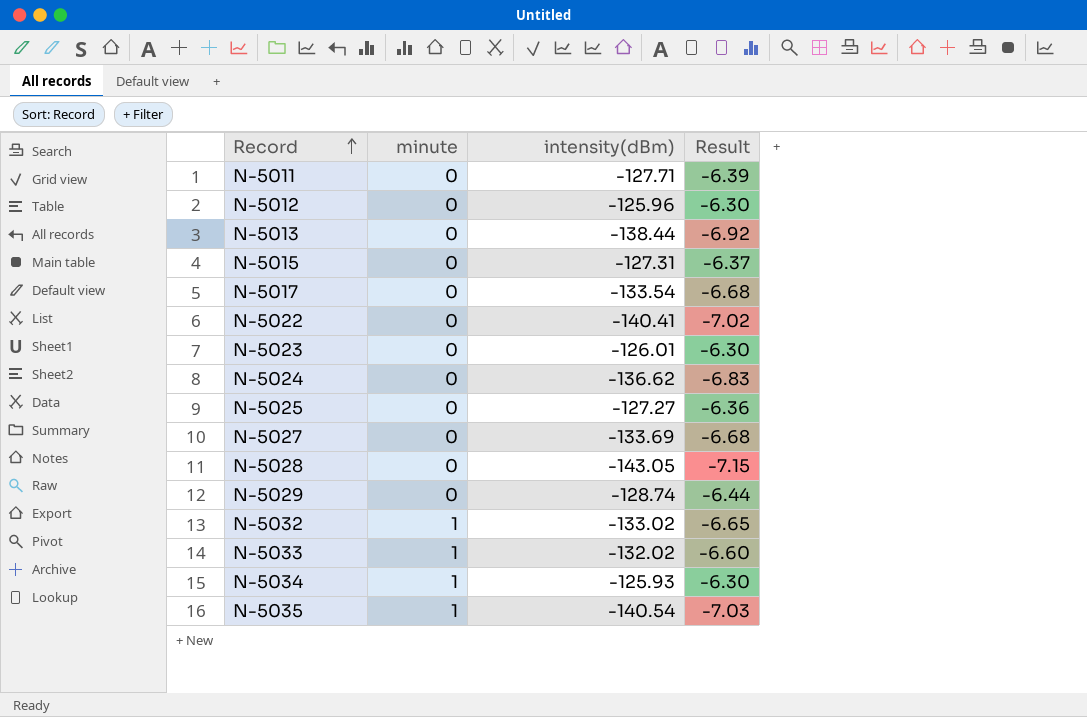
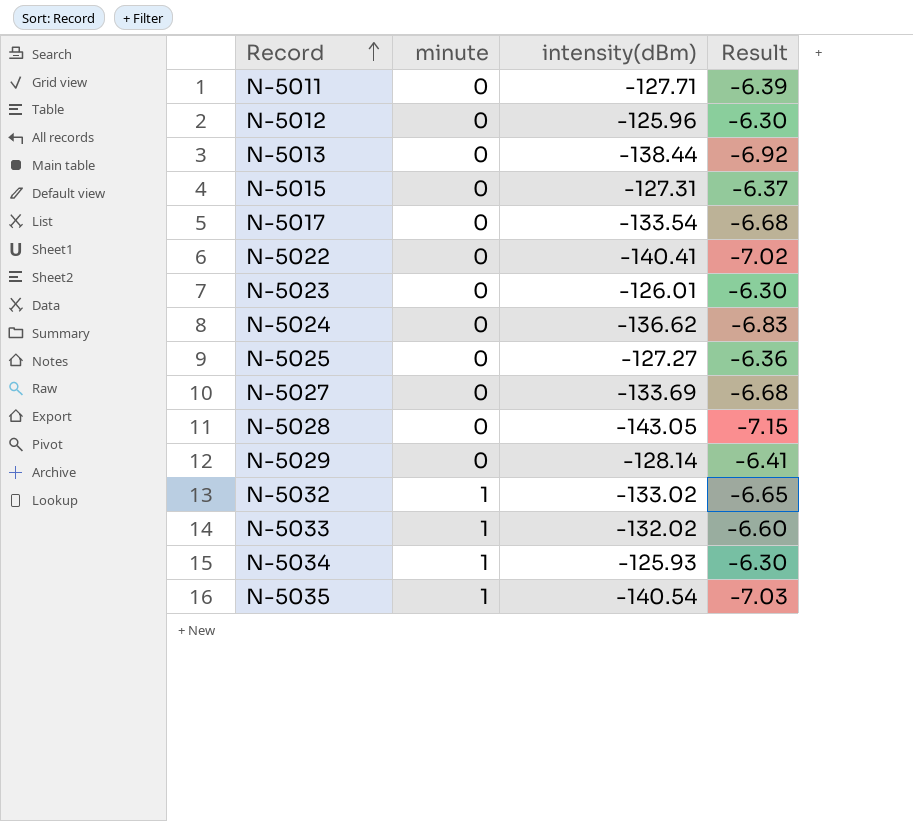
N-5029 | intensity(dBm): -128.74 -> -128.14
N-5029 | Result: -6.44 -> -6.41

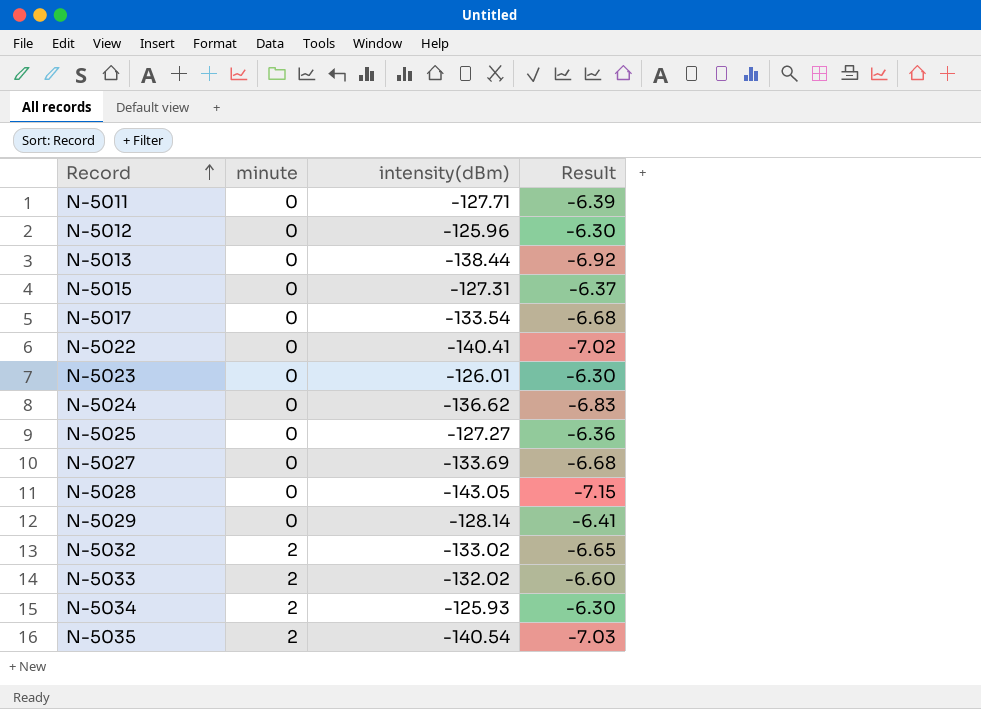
N-5032 | minute: 1 -> 2
N-5033 | minute: 1 -> 2
N-5034 | minute: 1 -> 2
N-5035 | minute: 1 -> 2

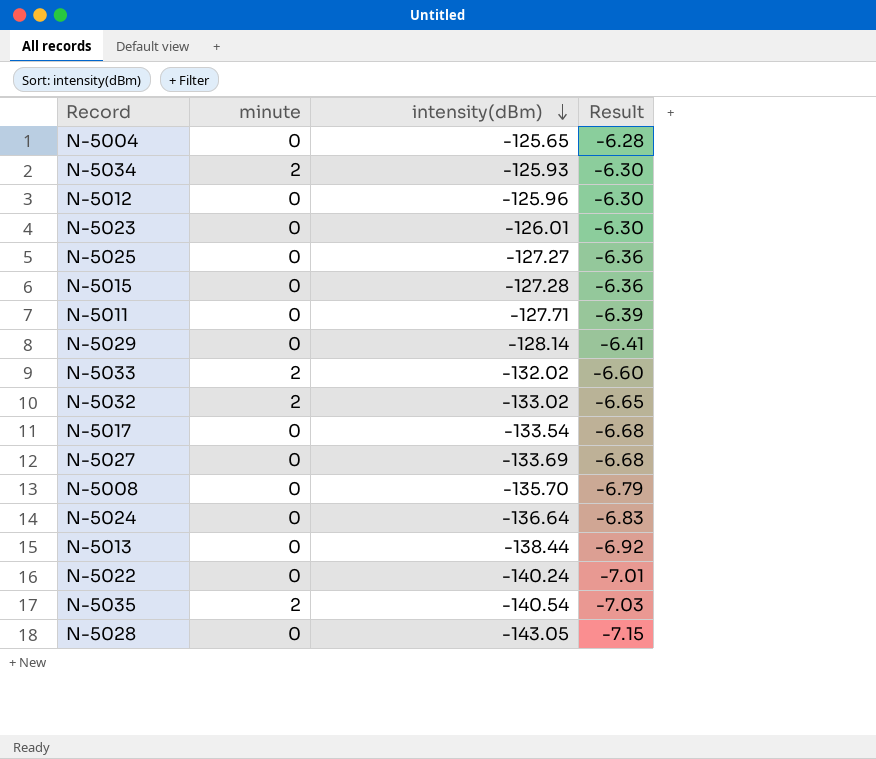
row order: Record ascending -> intensity(dBm) descending
row N-5004: none -> 0 | -125.65 | -6.28
N-5015 | intensity(dBm): -127.31 -> -127.28
N-5015 | Result: -6.37 -> -6.36
row N-5008: none -> 0 | -135.70 | -6.79
N-5024 | intensity(dBm): -136.62 -> -136.64
N-5022 | intensity(dBm): -140.41 -> -140.24
N-5022 | Result: -7.02 -> -7.01

